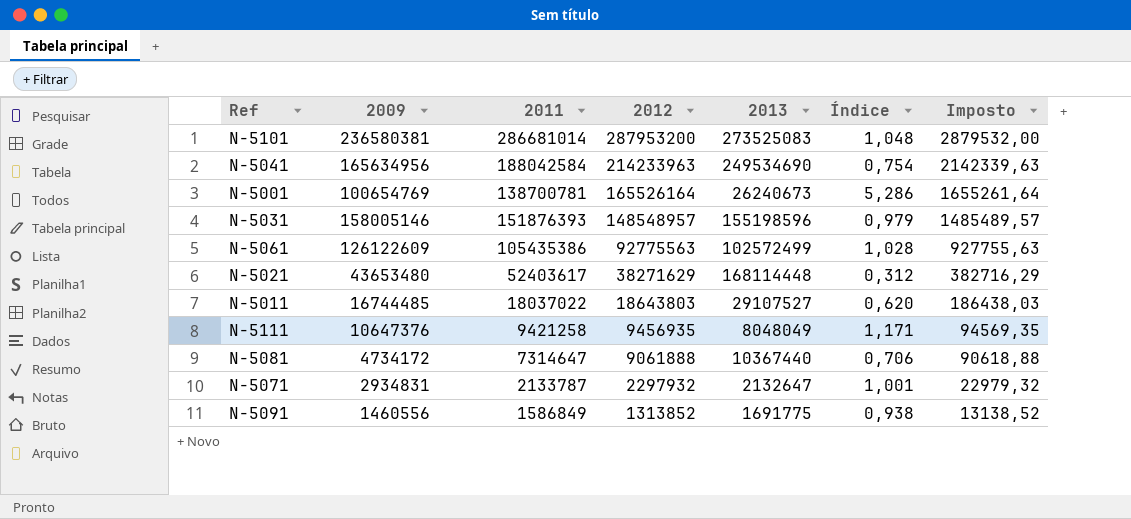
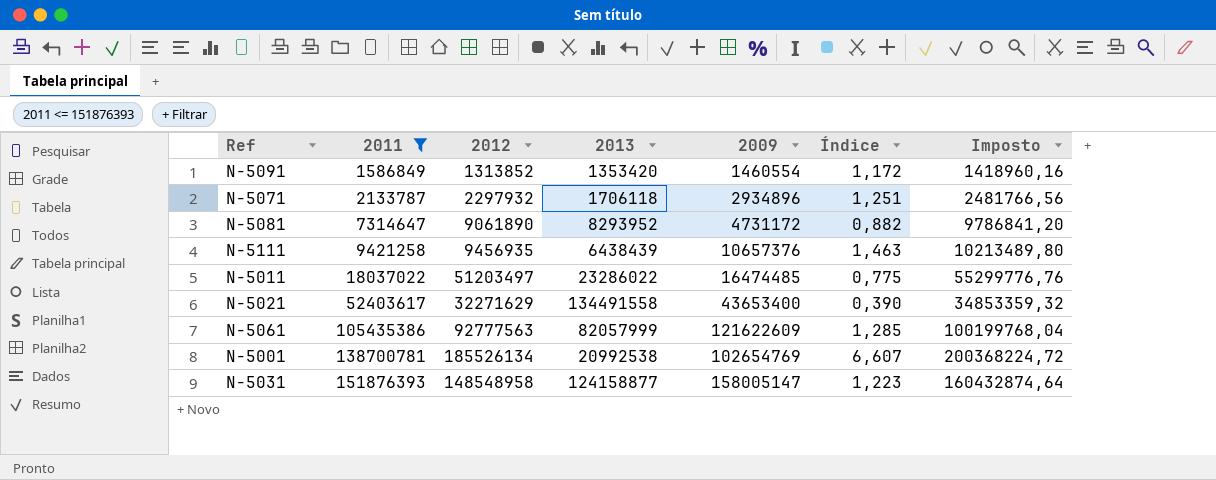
filter: none -> 2011 <= 151876393
row order: 2012 descending -> 2011 ascending
column 2009 | position: 2 -> 5
column Imposto | formula: [2012] * 0,01 -> [2012] * 1,08
N-5091 | 2013: 1691775 -> 1353420
N-5091 | 2009: 1460556 -> 1460554
N-5091 | Índice: 0,938 -> 1,172
N-5071 | 2013: 2132647 -> 1706118
N-5071 | 2009: 2934831 -> 2934896
N-5071 | Índice: 1,001 -> 1,251
N-5081 | 2012: 9061888 -> 9061890
N-5081 | 2013: 10367440 -> 8293952
N-5081 | 2009: 4734172 -> 4731172
N-5081 | Índice: 0,706 -> 0,882
N-5111 | 2013: 8048049 -> 6438439
N-5111 | 2009: 10647376 -> 10657376
N-5111 | Índice: 1,171 -> 1,463
N-5011 | 2012: 18643803 -> 51203497
N-5011 | 2013: 29107527 -> 23286022
N-5011 | 2009: 16744485 -> 16474485
N-5011 | Índice: 0,620 -> 0,775
N-5021 | 2012: 38271629 -> 32271629
N-5021 | 2013: 168114448 -> 134491558
N-5021 | 2009: 43653480 -> 43653400
N-5021 | Índice: 0,312 -> 0,390
N-5061 | 2012: 92775563 -> 92777563
N-5061 | 2013: 102572499 -> 82057999
N-5061 | 2009: 126122609 -> 121622609
N-5061 | Índice: 1,028 -> 1,285
N-5001 | 2012: 165526164 -> 185526134
N-5001 | 2013: 26240673 -> 20992538
N-5001 | 2009: 100654769 -> 102654769
N-5001 | Índice: 5,286 -> 6,607
N-5031 | 2012: 148548957 -> 148548958
N-5031 | 2013: 155198596 -> 124158877
N-5031 | 2009: 158005146 -> 158005147
N-5031 | Índice: 0,979 -> 1,223

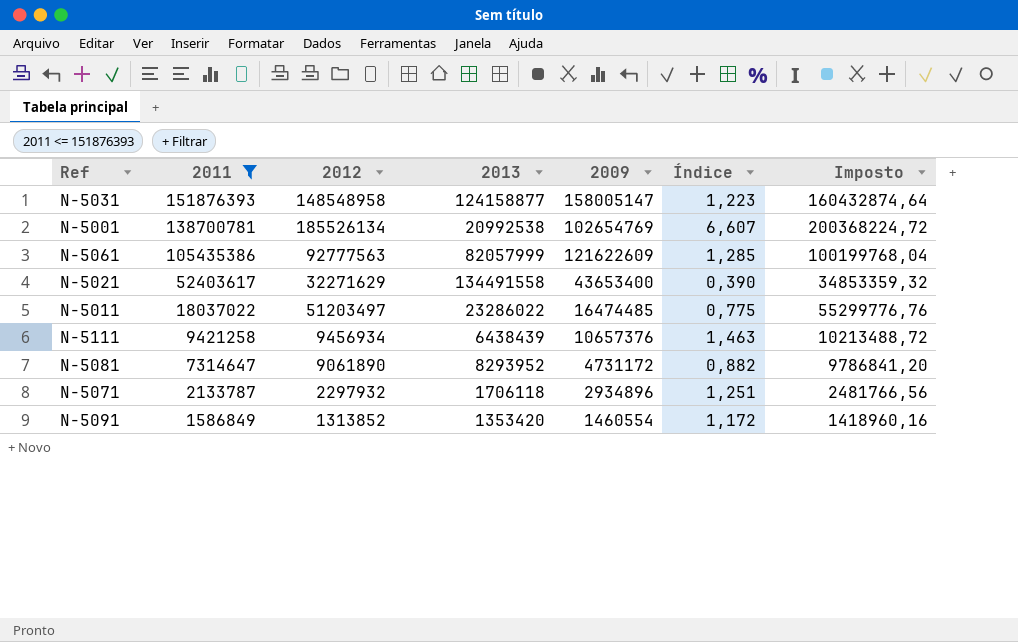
row order: 2011 ascending -> 2011 descending
N-5111 | 2012: 9456935 -> 9456934
N-5111 | Imposto: 10213489,80 -> 10213488,72

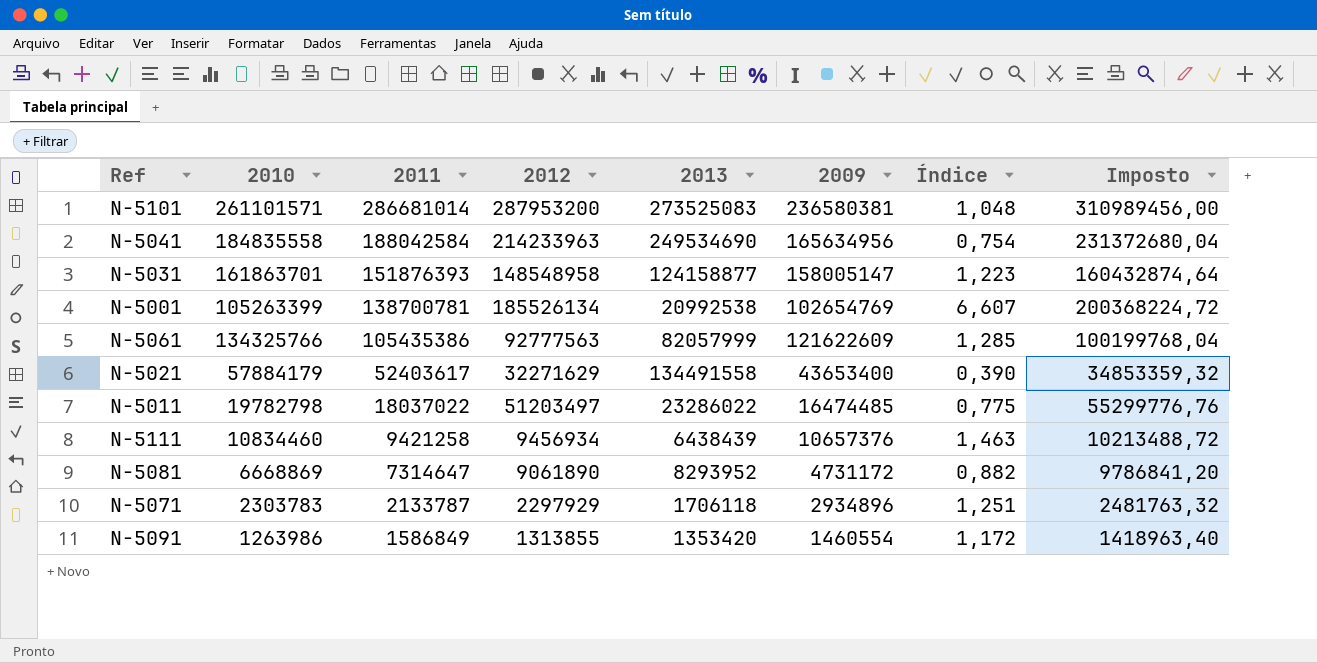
filter: 2011 <= 151876393 -> none
column 2010 | position: none -> 2
N-5071 | 2012: 2297932 -> 2297929
N-5071 | Imposto: 2481766,56 -> 2481763,32
N-5091 | 2012: 1313852 -> 1313855
N-5091 | Imposto: 1418960,16 -> 1418963,40

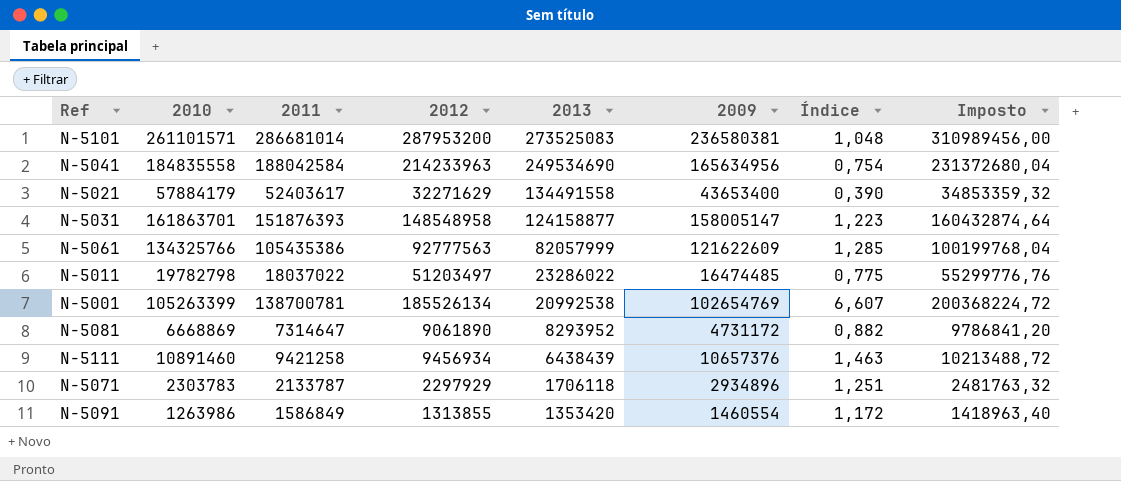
row order: 2011 descending -> 2013 descending
N-5111 | 2010: 10834460 -> 10891460

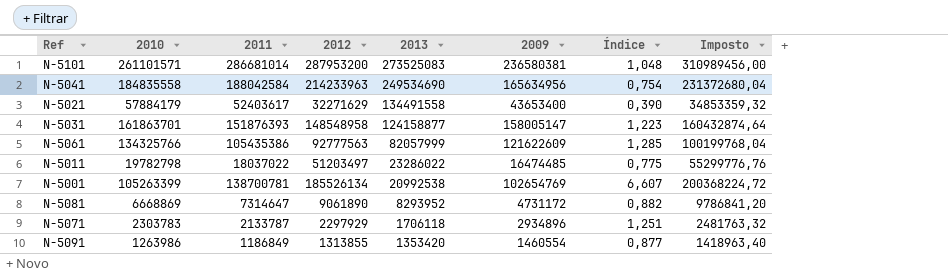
row N-5111: 10891460 | 9421258 | 9456934 | 6438439 | 10657376 | 1,463 | 10213488,72 -> none
N-5091 | 2011: 1586849 -> 1186849
N-5091 | Índice: 1,172 -> 0,877

